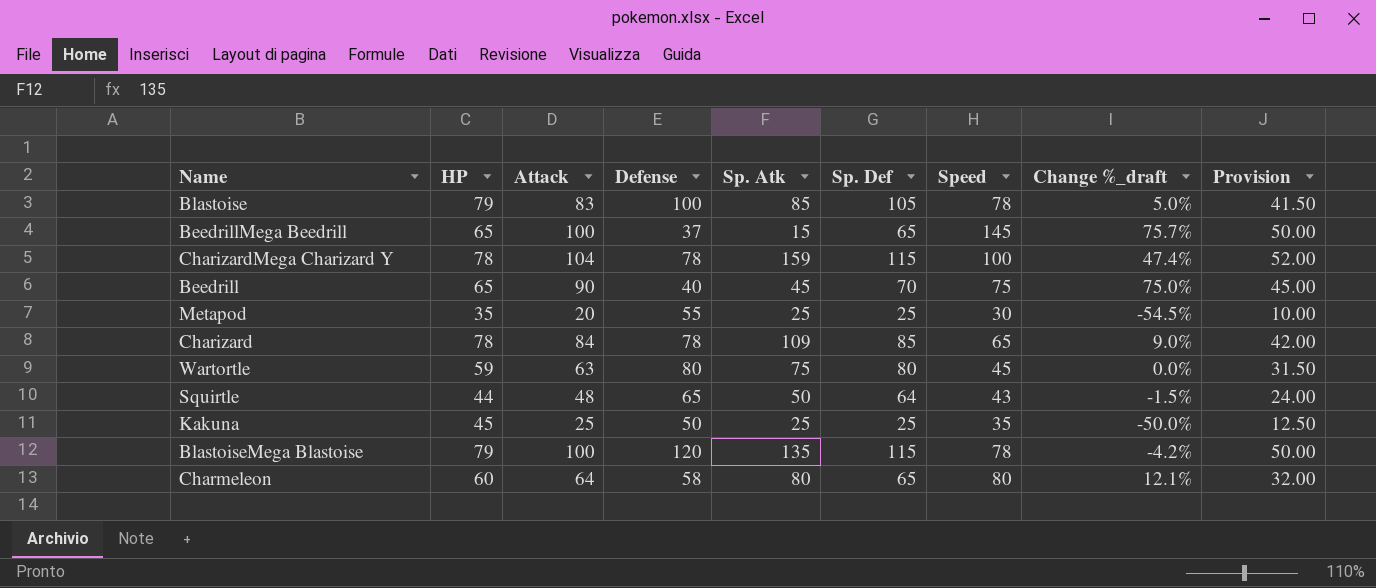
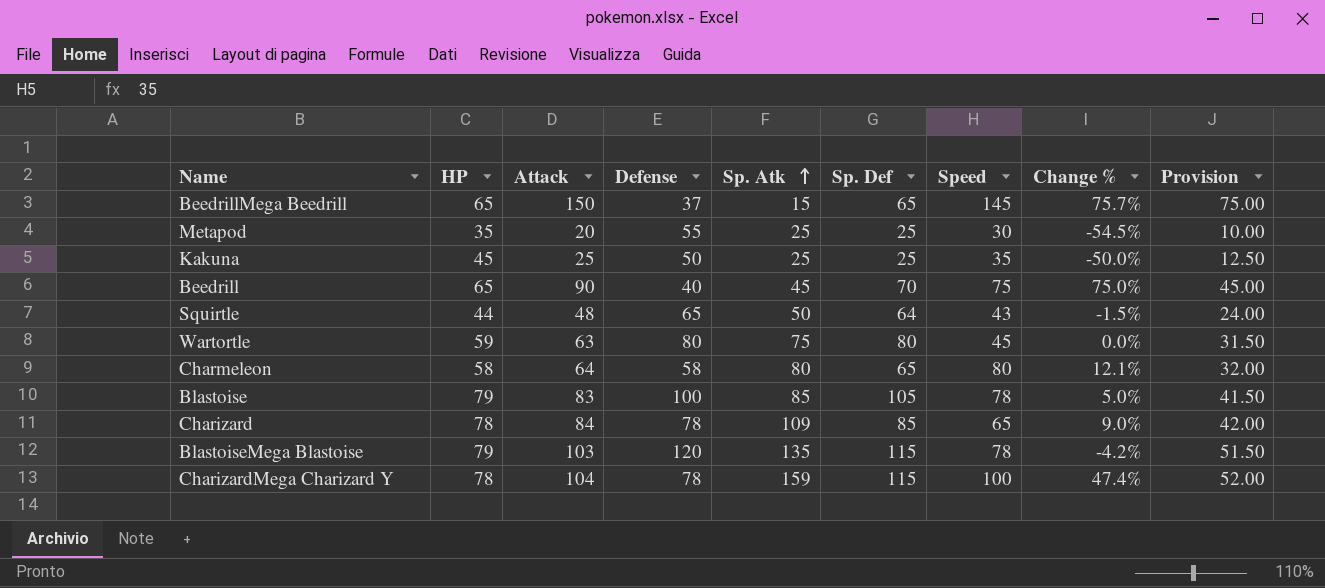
row order: none -> Sp. Atk ascending
column name: Change %_draft -> Change %
BeedrillMega Beedrill | Attack: 100 -> 150
BeedrillMega Beedrill | Provision: 50.00 -> 75.00
Charmeleon | HP: 60 -> 58
BlastoiseMega Blastoise | Attack: 100 -> 103
BlastoiseMega Blastoise | Provision: 50.00 -> 51.50

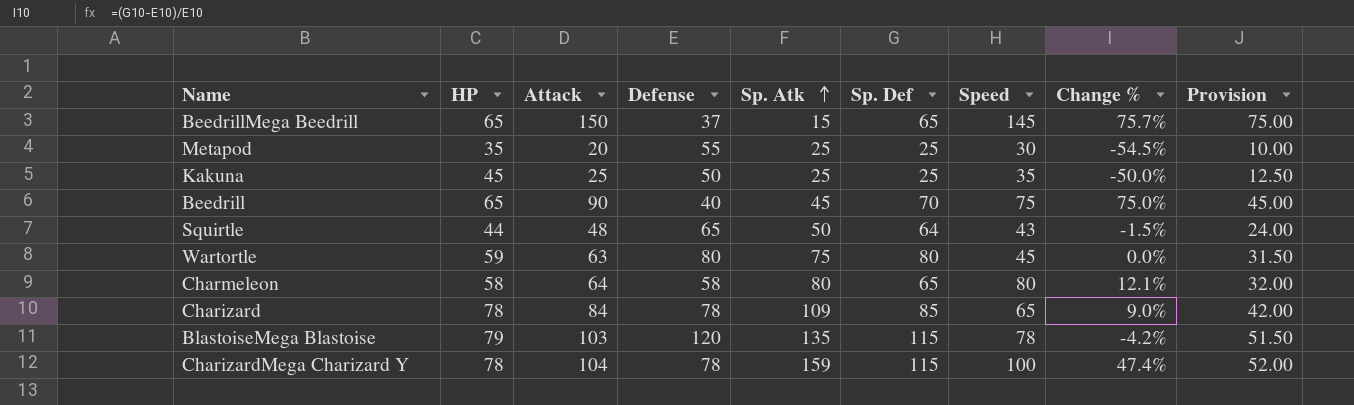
row Blastoise: 79 | 83 | 100 | 85 | 105 | 78 | 5.0% | 41.50 -> none

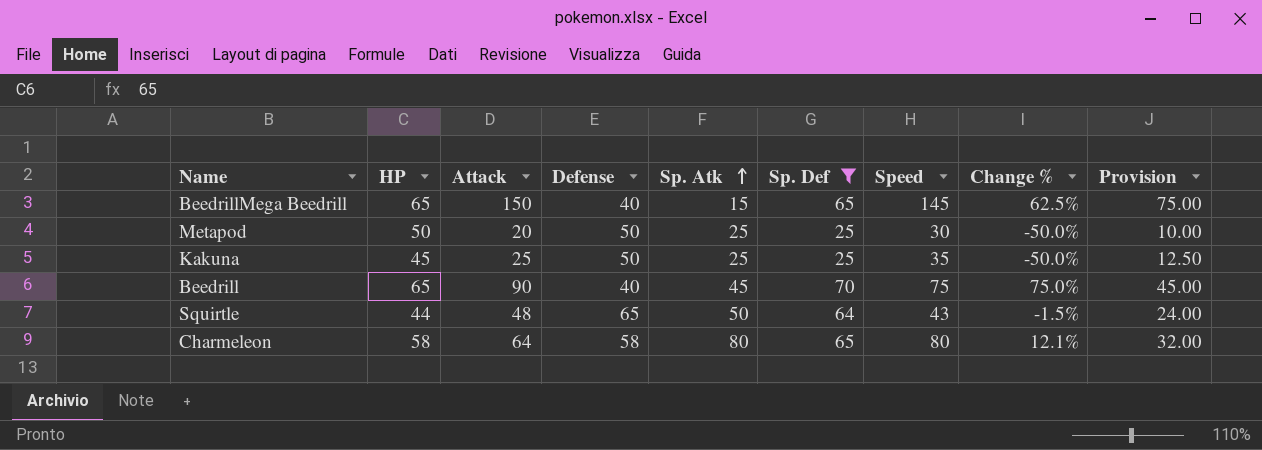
filter: none -> Sp. Def <= 70
BeedrillMega Beedrill | Defense: 37 -> 40
BeedrillMega Beedrill | Change %: 75.7% -> 62.5%
Metapod | HP: 35 -> 50
Metapod | Defense: 55 -> 50
Metapod | Change %: -54.5% -> -50.0%

